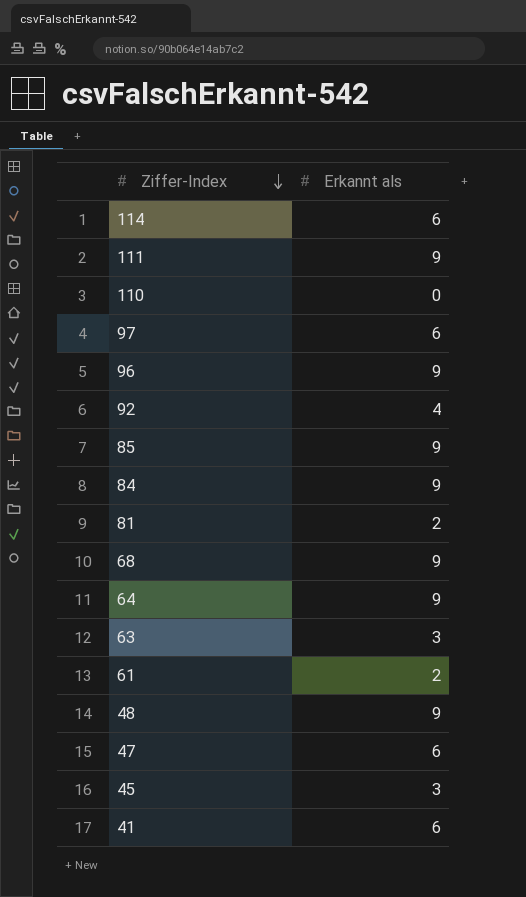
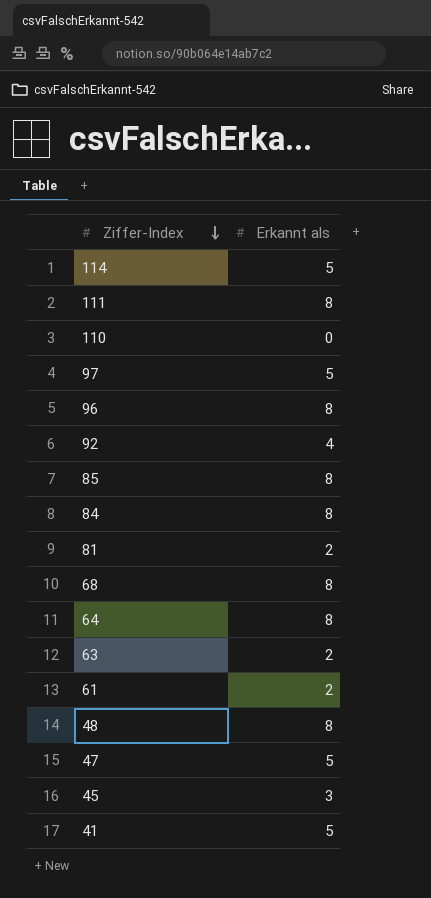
114 | Erkannt als: 6 -> 5
111 | Erkannt als: 9 -> 8
97 | Erkannt als: 6 -> 5
96 | Erkannt als: 9 -> 8
85 | Erkannt als: 9 -> 8
84 | Erkannt als: 9 -> 8
68 | Erkannt als: 9 -> 8
64 | Erkannt als: 9 -> 8
63 | Erkannt als: 3 -> 2
48 | Erkannt als: 9 -> 8
47 | Erkannt als: 6 -> 5
41 | Erkannt als: 6 -> 5

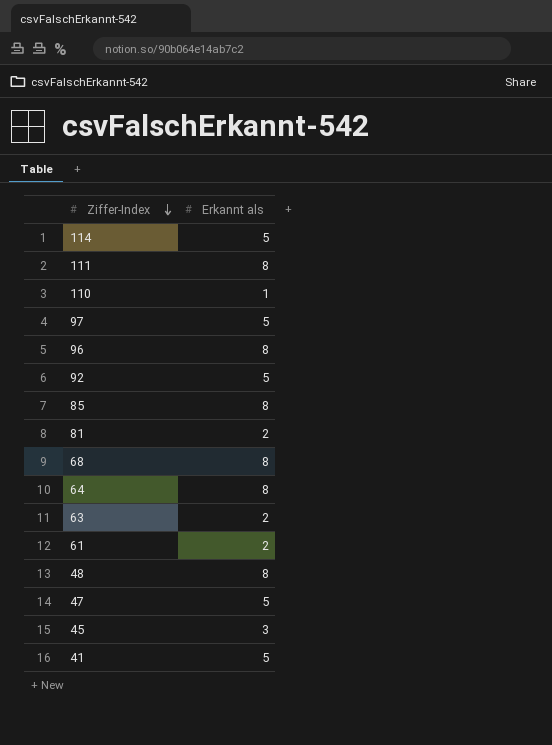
row 84: 8 -> none
110 | Erkannt als: 0 -> 1
92 | Erkannt als: 4 -> 5

